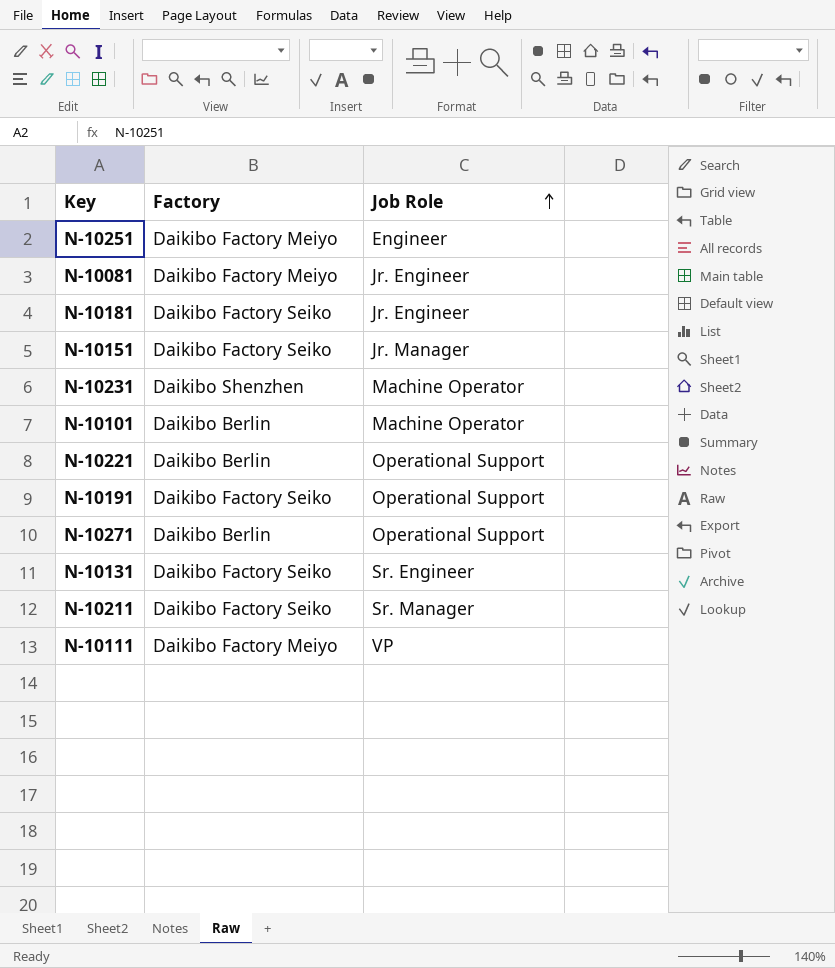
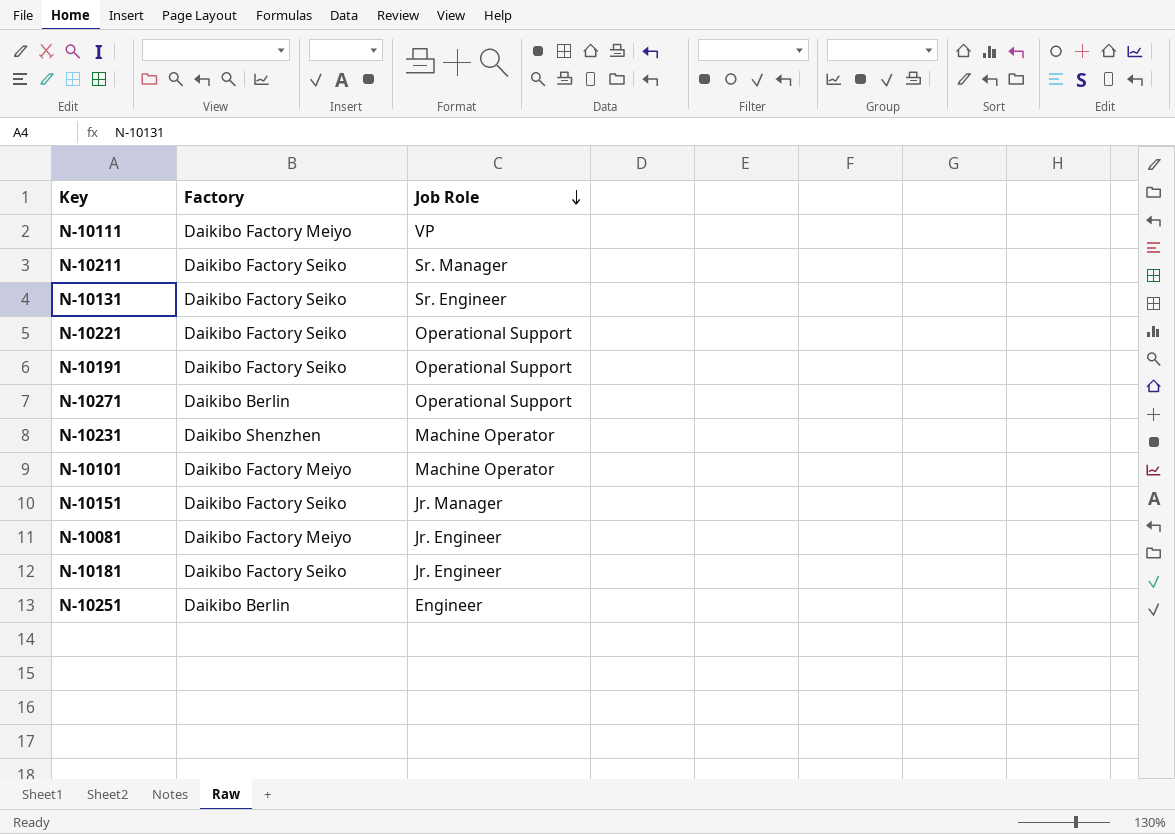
row order: Job Role ascending -> Job Role descending
N-10221 | Factory: Daikibo Berlin -> Daikibo Factory Seiko
N-10101 | Factory: Daikibo Berlin -> Daikibo Factory Meiyo
N-10251 | Factory: Daikibo Factory Meiyo -> Daikibo Berlin

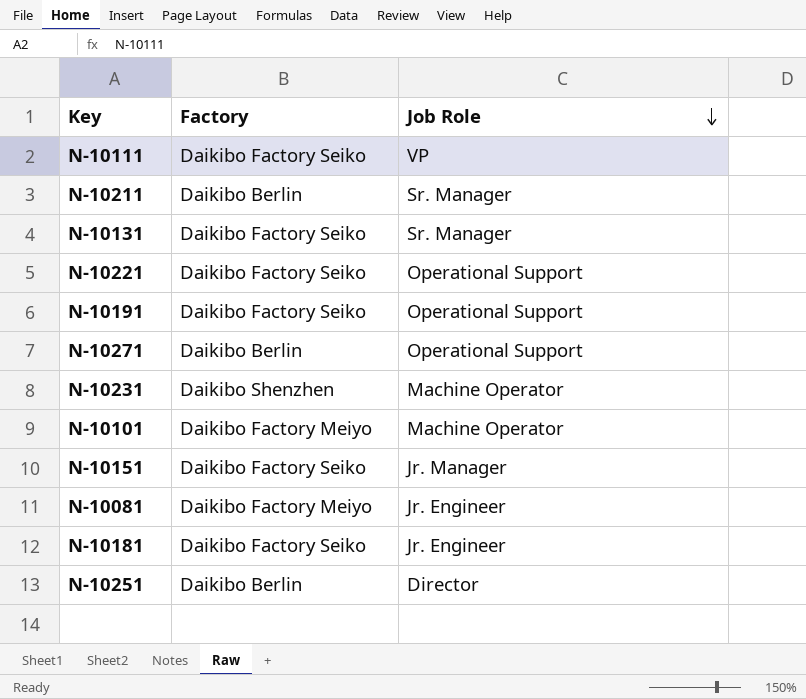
N-10111 | Factory: Daikibo Factory Meiyo -> Daikibo Factory Seiko
N-10211 | Factory: Daikibo Factory Seiko -> Daikibo Berlin
N-10131 | Job Role: Sr. Engineer -> Sr. Manager
N-10251 | Job Role: Engineer -> Director

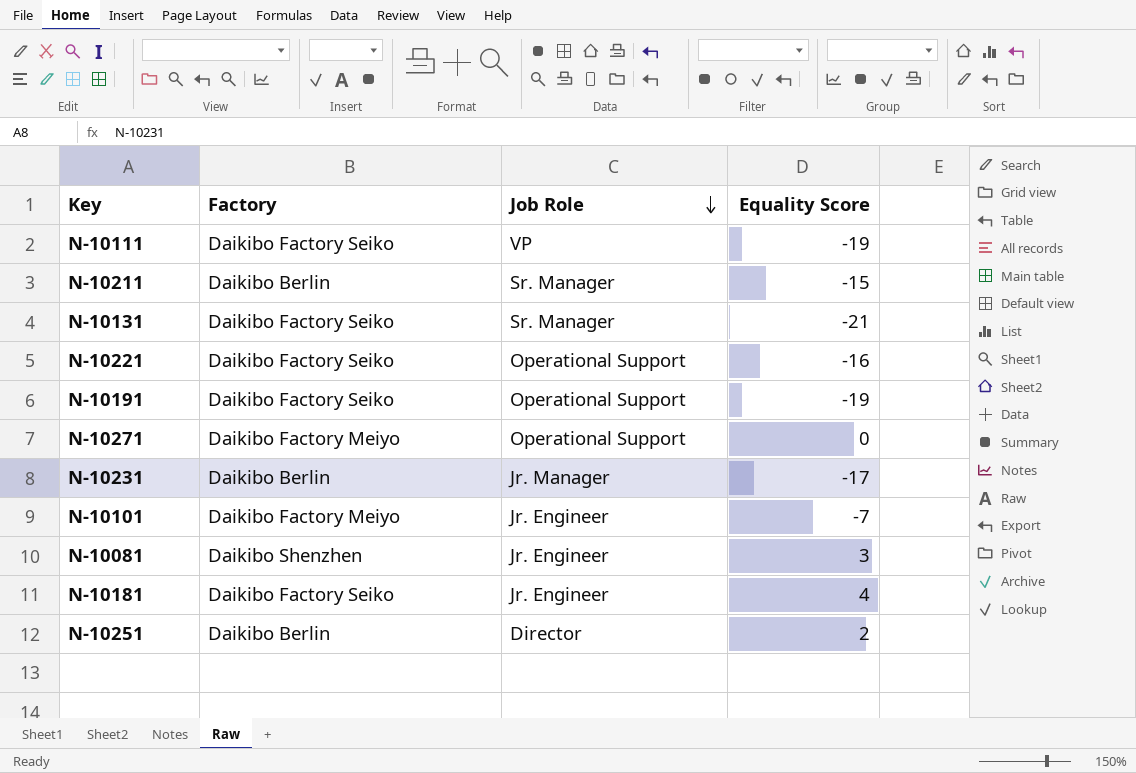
column Equality Score | position: none -> 4
row N-10151: Daikibo Factory Seiko | Jr. Manager -> none
N-10271 | Factory: Daikibo Berlin -> Daikibo Factory Meiyo
N-10231 | Factory: Daikibo Shenzhen -> Daikibo Berlin
N-10231 | Job Role: Machine Operator -> Jr. Manager
N-10101 | Job Role: Machine Operator -> Jr. Engineer
N-10081 | Factory: Daikibo Factory Meiyo -> Daikibo Shenzhen

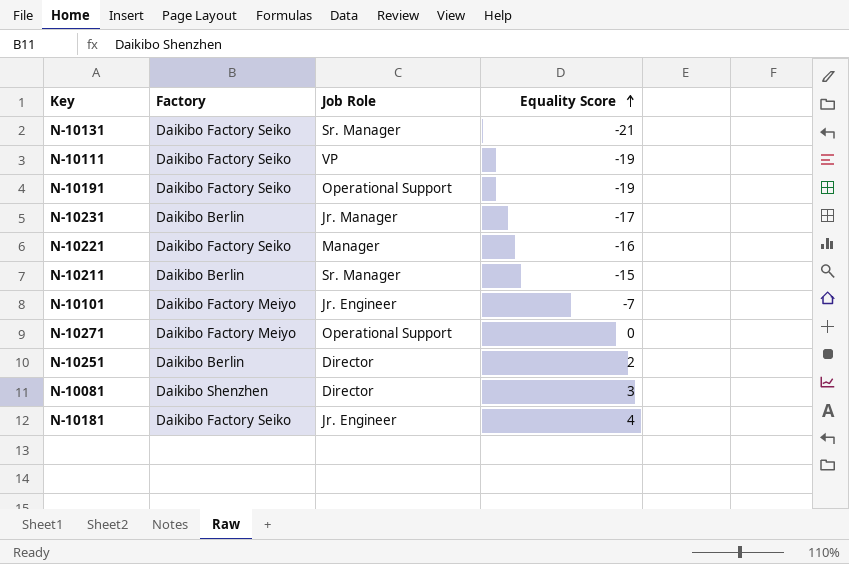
row order: Job Role descending -> Equality Score ascending
N-10221 | Job Role: Operational Support -> Manager
N-10081 | Job Role: Jr. Engineer -> Director

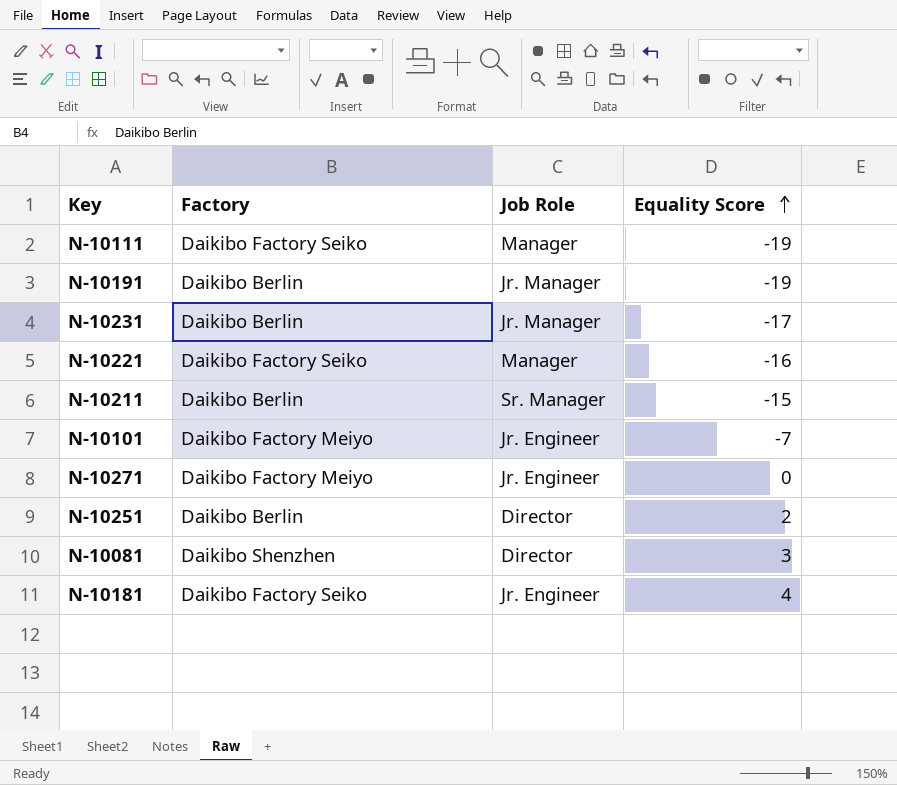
row N-10131: Daikibo Factory Seiko | Sr. Manager | -21 -> none
N-10111 | Job Role: VP -> Manager
N-10191 | Factory: Daikibo Factory Seiko -> Daikibo Berlin
N-10191 | Job Role: Operational Support -> Jr. Manager
N-10271 | Job Role: Operational Support -> Jr. Engineer

